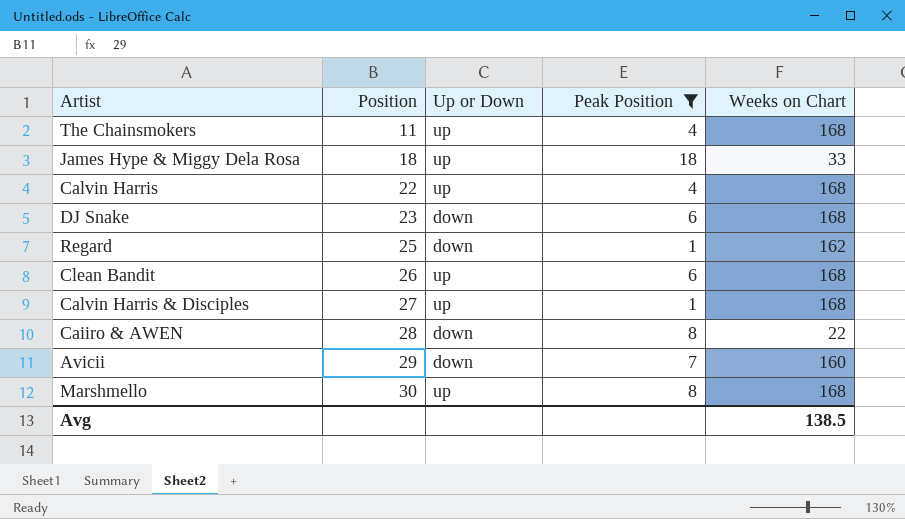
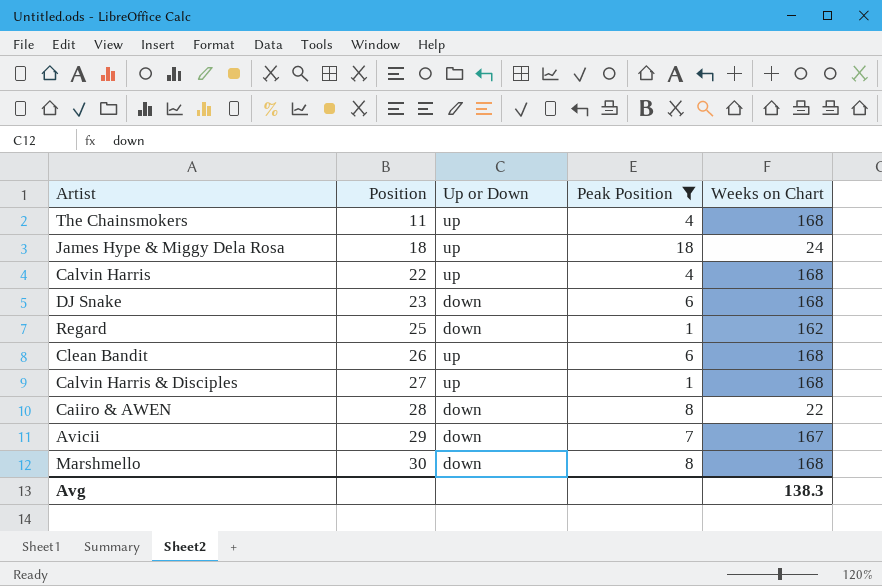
James Hype & Miggy Dela Rosa | Weeks on Chart: 33 -> 24
Avicii | Weeks on Chart: 160 -> 167
Marshmello | Up or Down: up -> down
Avg | Weeks on Chart: 138.5 -> 138.3

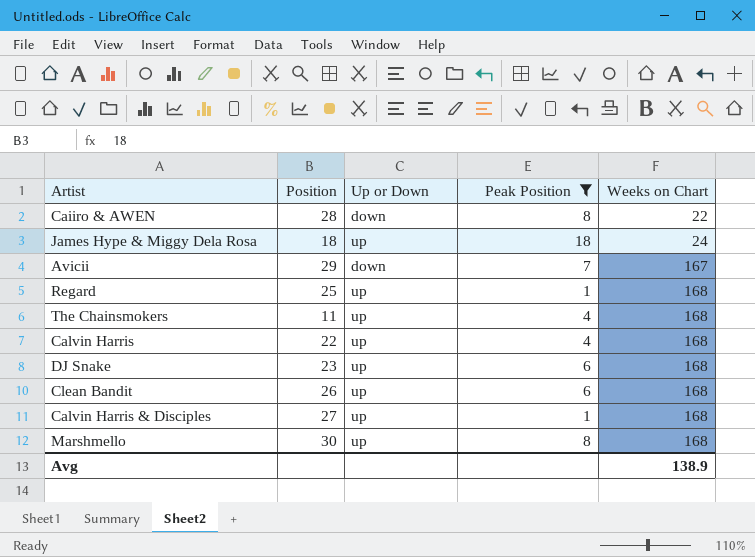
row order: Position ascending -> Weeks on Chart ascending
Regard | Up or Down: down -> up
Regard | Weeks on Chart: 162 -> 168
DJ Snake | Up or Down: down -> up
Marshmello | Up or Down: down -> up
Avg | Weeks on Chart: 138.3 -> 138.9

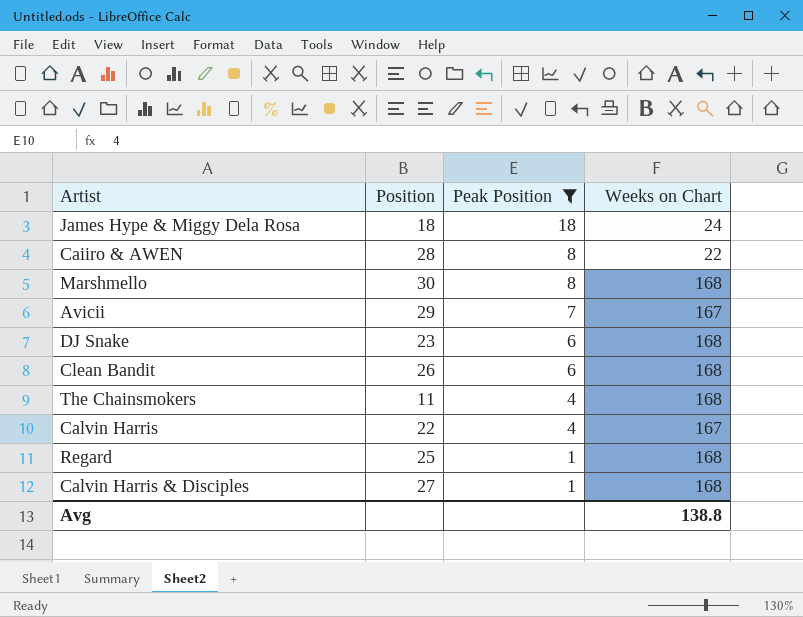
row order: Weeks on Chart ascending -> Peak Position descending
column Up or Down | position: 3 -> none
Calvin Harris | Weeks on Chart: 168 -> 167
Avg | Weeks on Chart: 138.9 -> 138.8

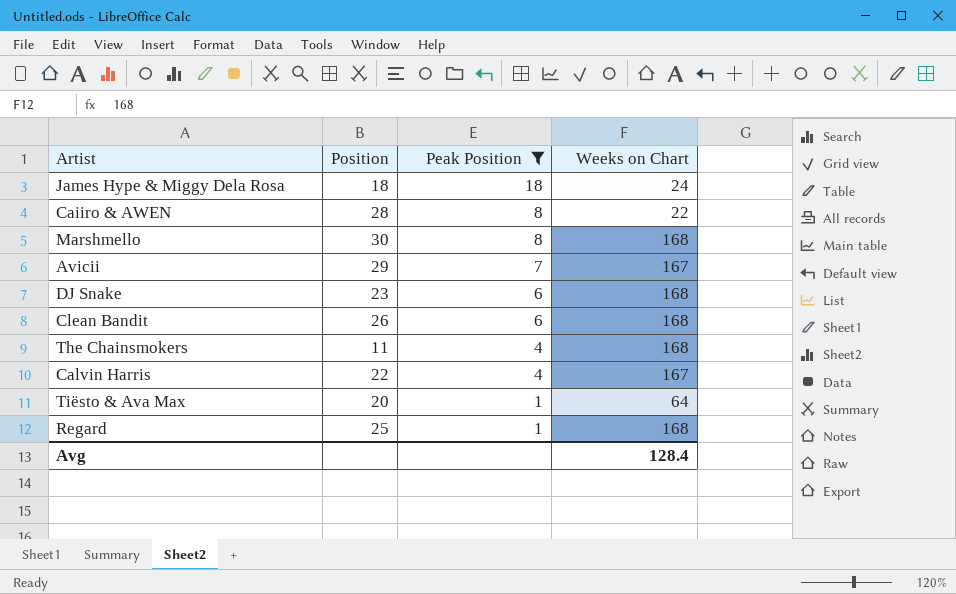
row Calvin Harris & Disciples: 27 | 1 | 168 -> none
row Tiësto & Ava Max: none -> 20 | 1 | 64
Avg | Weeks on Chart: 138.8 -> 128.4

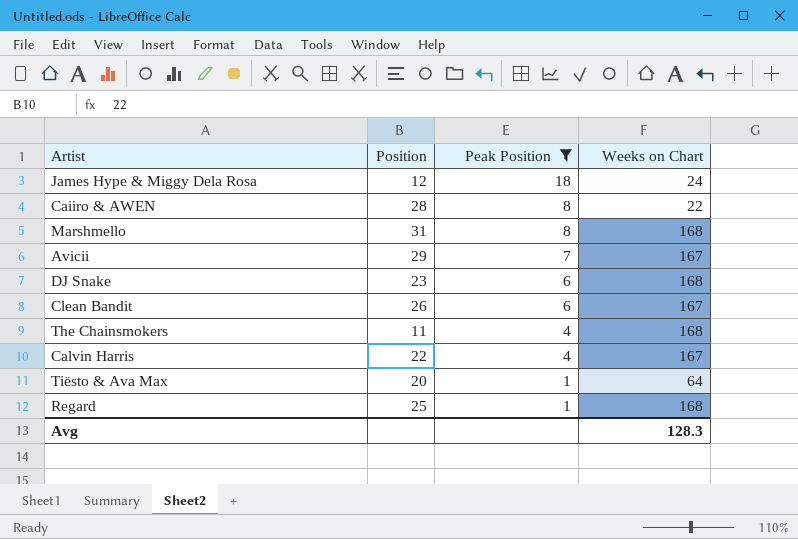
James Hype & Miggy Dela Rosa | Position: 18 -> 12
Marshmello | Position: 30 -> 31
Clean Bandit | Weeks on Chart: 168 -> 167
Avg | Weeks on Chart: 128.4 -> 128.3

